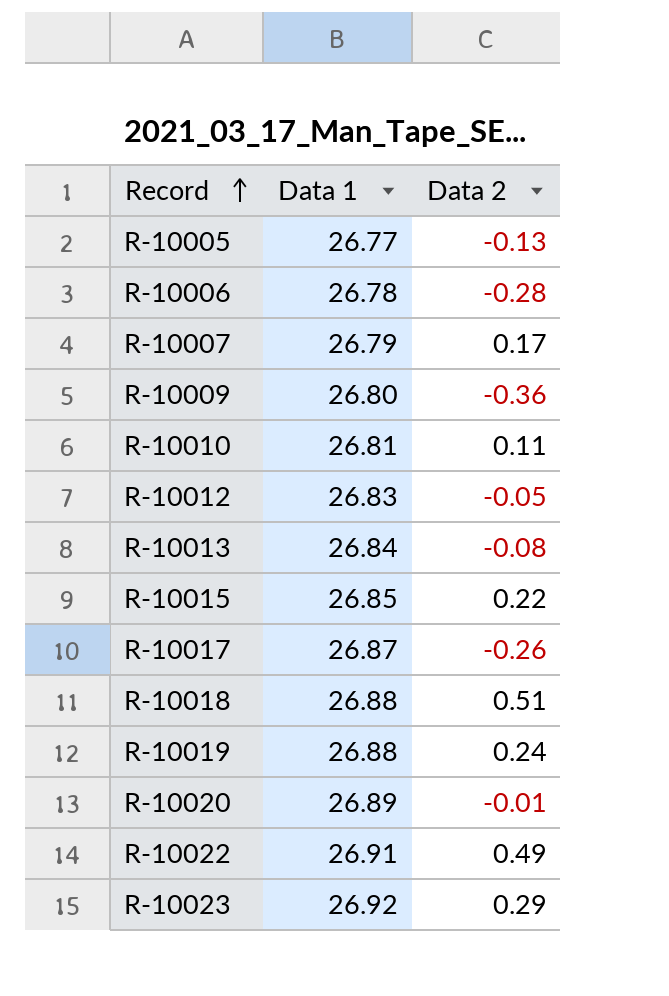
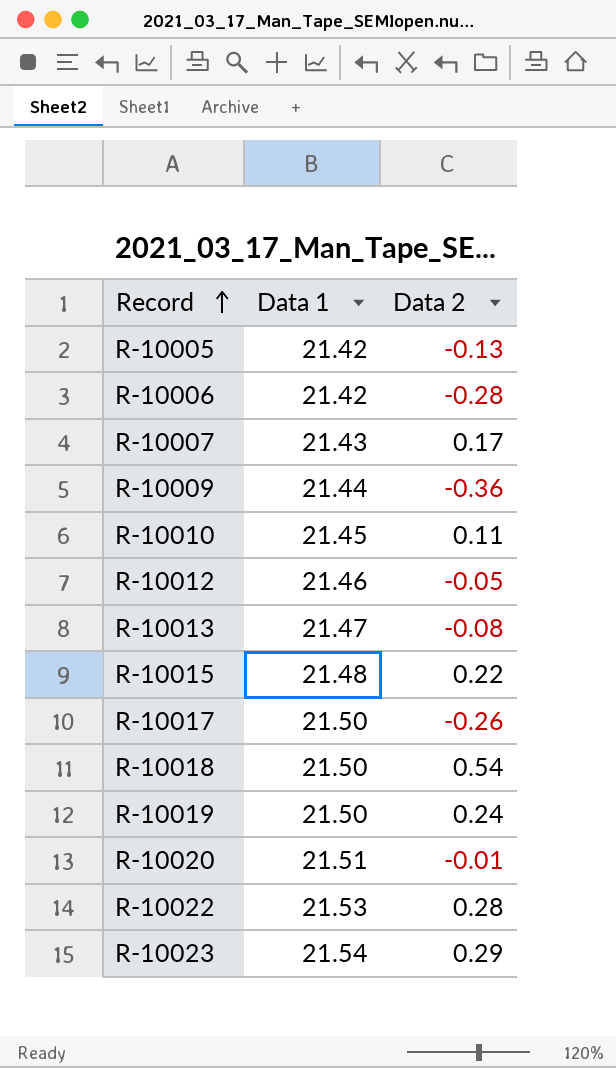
R-10005 | Data 1: 26.77 -> 21.42
R-10006 | Data 1: 26.78 -> 21.42
R-10007 | Data 1: 26.79 -> 21.43
R-10009 | Data 1: 26.80 -> 21.44
R-10010 | Data 1: 26.81 -> 21.45
R-10012 | Data 1: 26.83 -> 21.46
R-10013 | Data 1: 26.84 -> 21.47
R-10015 | Data 1: 26.85 -> 21.48
R-10017 | Data 1: 26.87 -> 21.50
R-10018 | Data 1: 26.88 -> 21.50
R-10018 | Data 2: 0.51 -> 0.54
R-10019 | Data 1: 26.88 -> 21.50
R-10020 | Data 1: 26.89 -> 21.51
R-10022 | Data 1: 26.91 -> 21.53
R-10022 | Data 2: 0.49 -> 0.28
R-10023 | Data 1: 26.92 -> 21.54

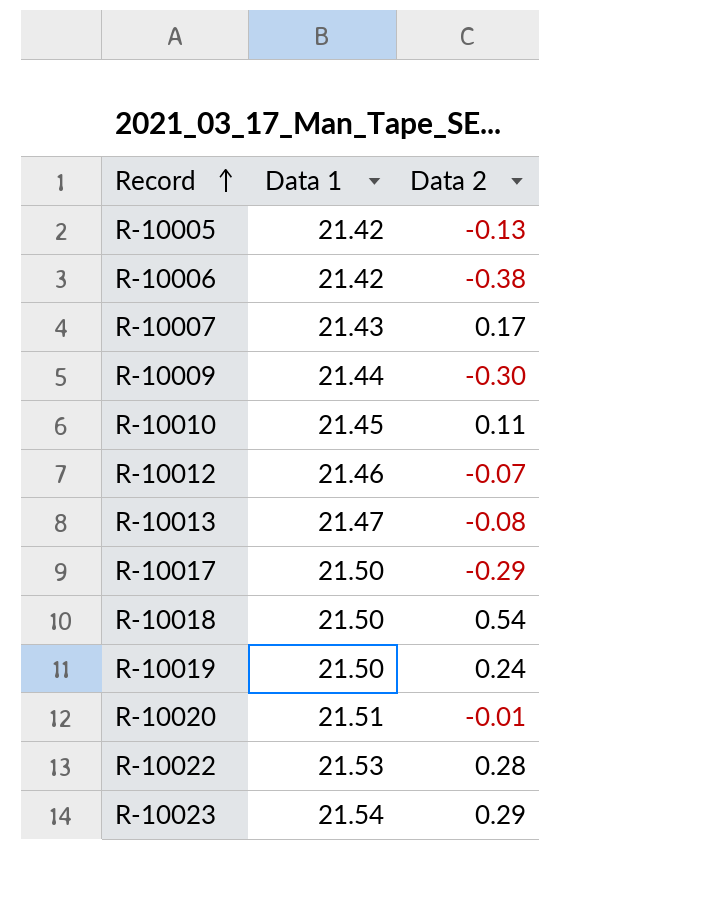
row R-10015: 21.48 | 0.22 -> none
R-10006 | Data 2: -0.28 -> -0.38
R-10009 | Data 2: -0.36 -> -0.30
R-10012 | Data 2: -0.05 -> -0.07
R-10017 | Data 2: -0.26 -> -0.29

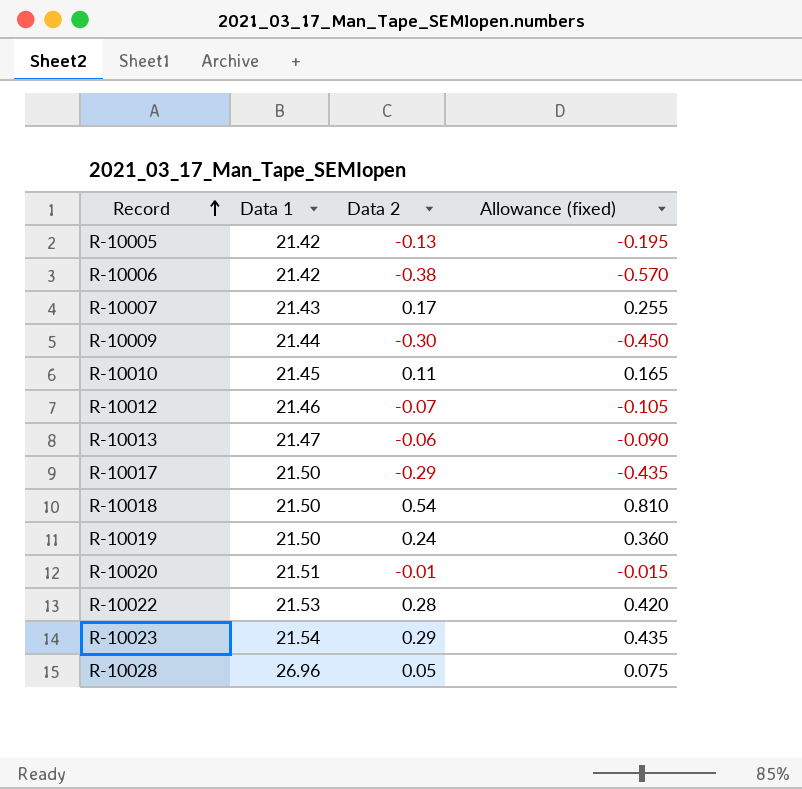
column Allowance (fixed) | formula: none -> [Data 2] * 1.5
R-10013 | Data 2: -0.08 -> -0.06
row R-10028: none -> 26.96 | 0.05 | 0.075

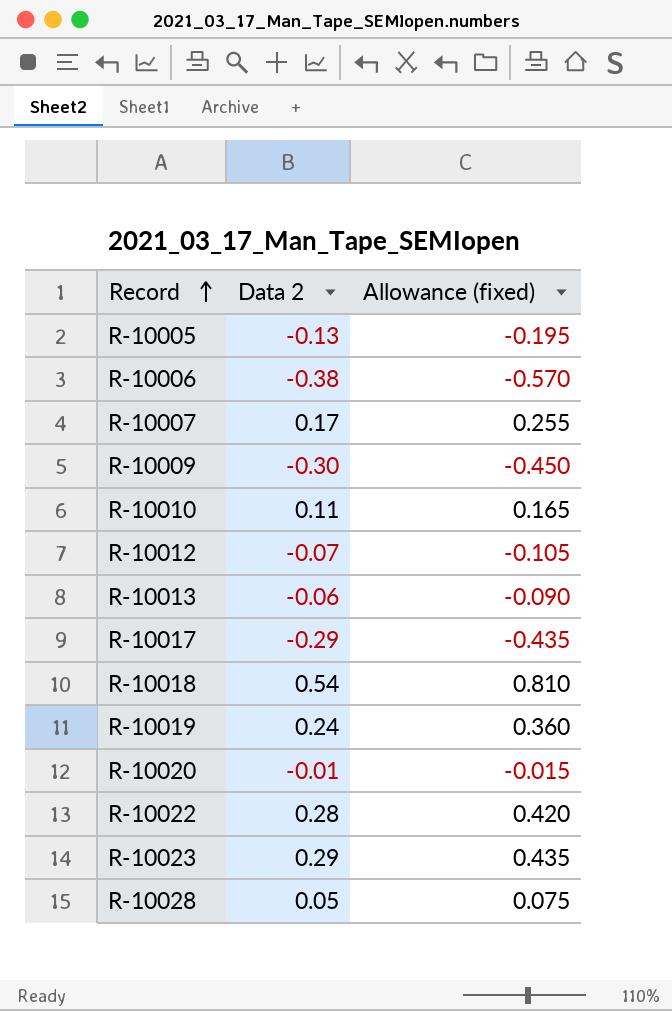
column Data 1 | position: 2 -> none

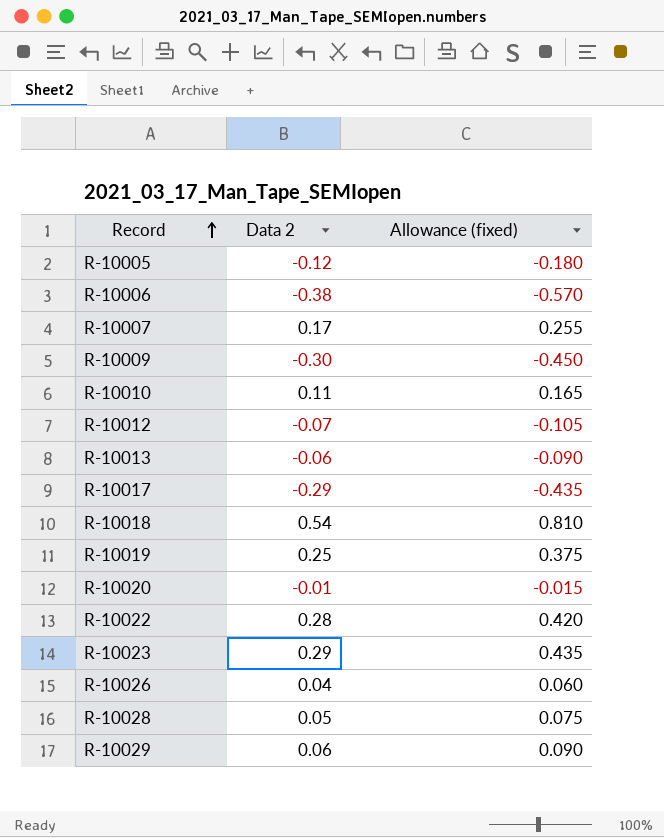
R-10005 | Data 2: -0.13 -> -0.12
R-10005 | Allowance (fixed): -0.195 -> -0.180
R-10019 | Data 2: 0.24 -> 0.25
R-10019 | Allowance (fixed): 0.360 -> 0.375
row R-10026: none -> 0.04 | 0.060
row R-10029: none -> 0.06 | 0.090

